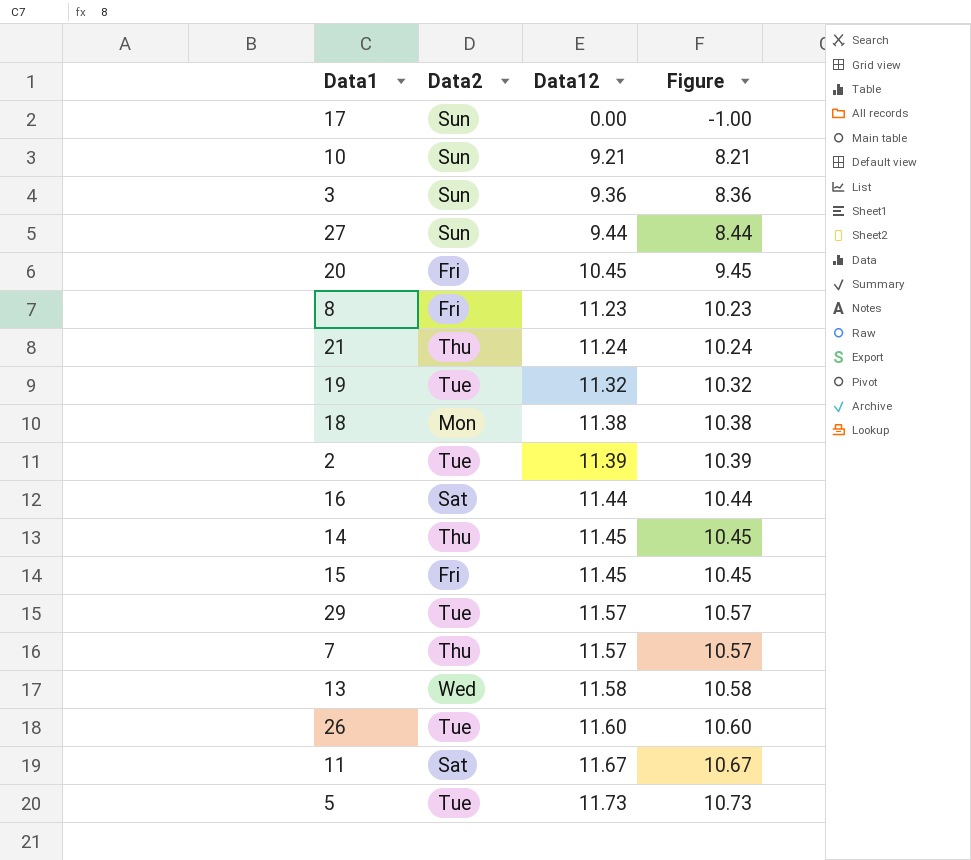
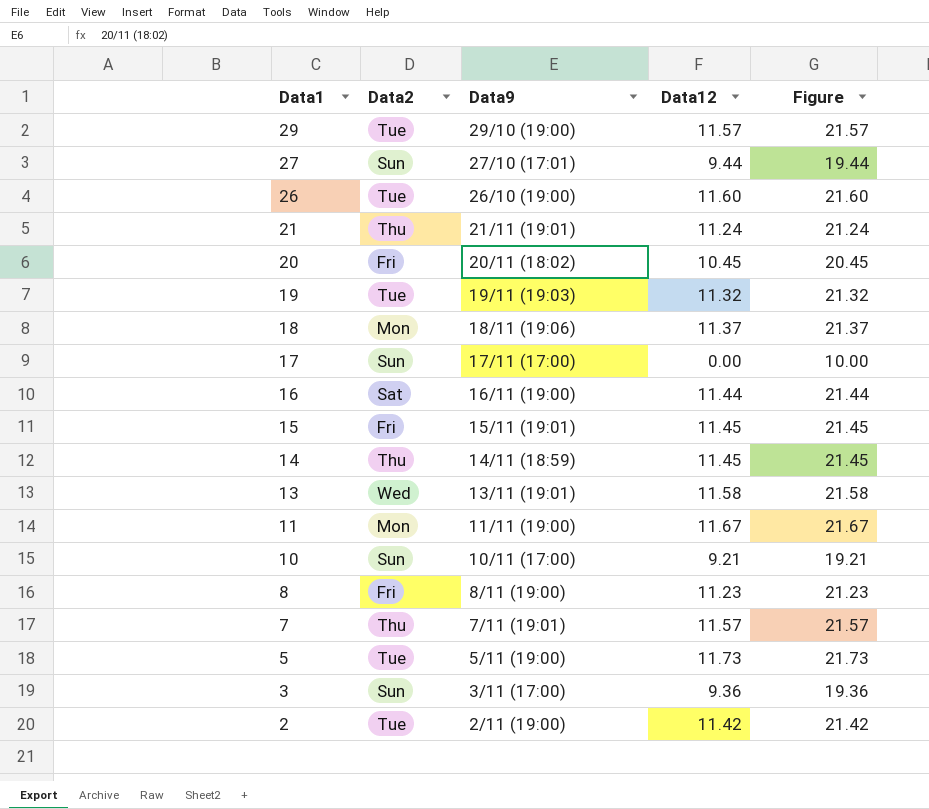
row order: Data12 ascending -> Data1 descending
column Data9 | position: none -> 3
column Figure | formula: [Data12] - 1 -> [Data12] + 10
18 | Data12: 11.38 -> 11.37
11 | Data2: Sat -> Mon
2 | Data12: 11.39 -> 11.42

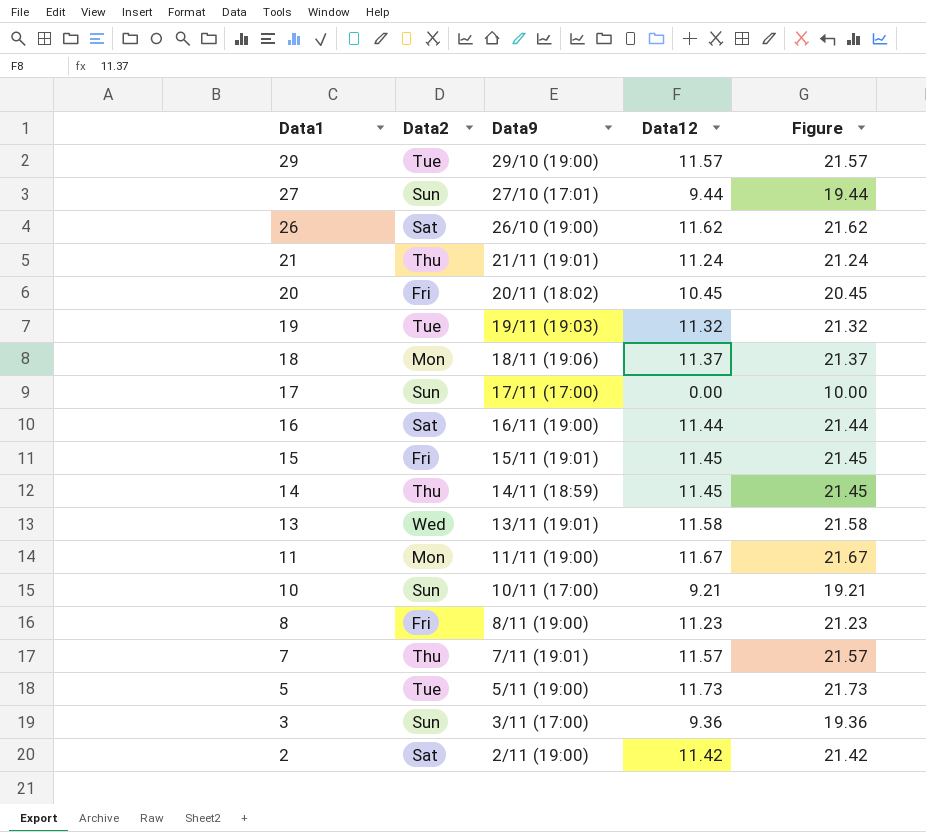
26 | Data2: Tue -> Sat
26 | Data12: 11.60 -> 11.62
26 | Figure: 21.60 -> 21.62
2 | Data2: Tue -> Sat

